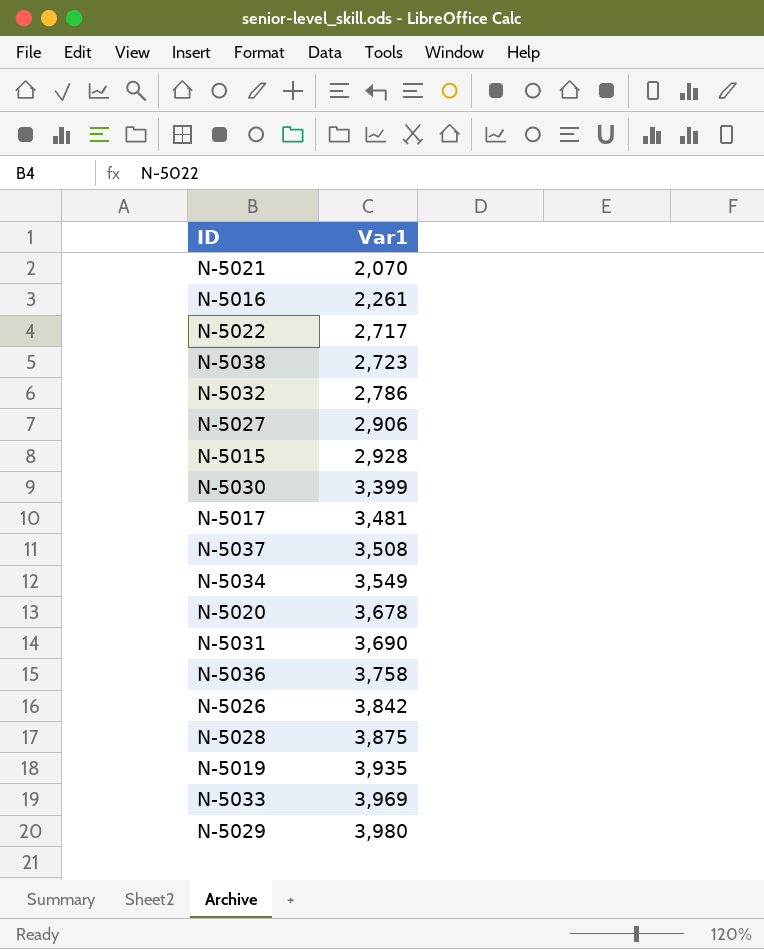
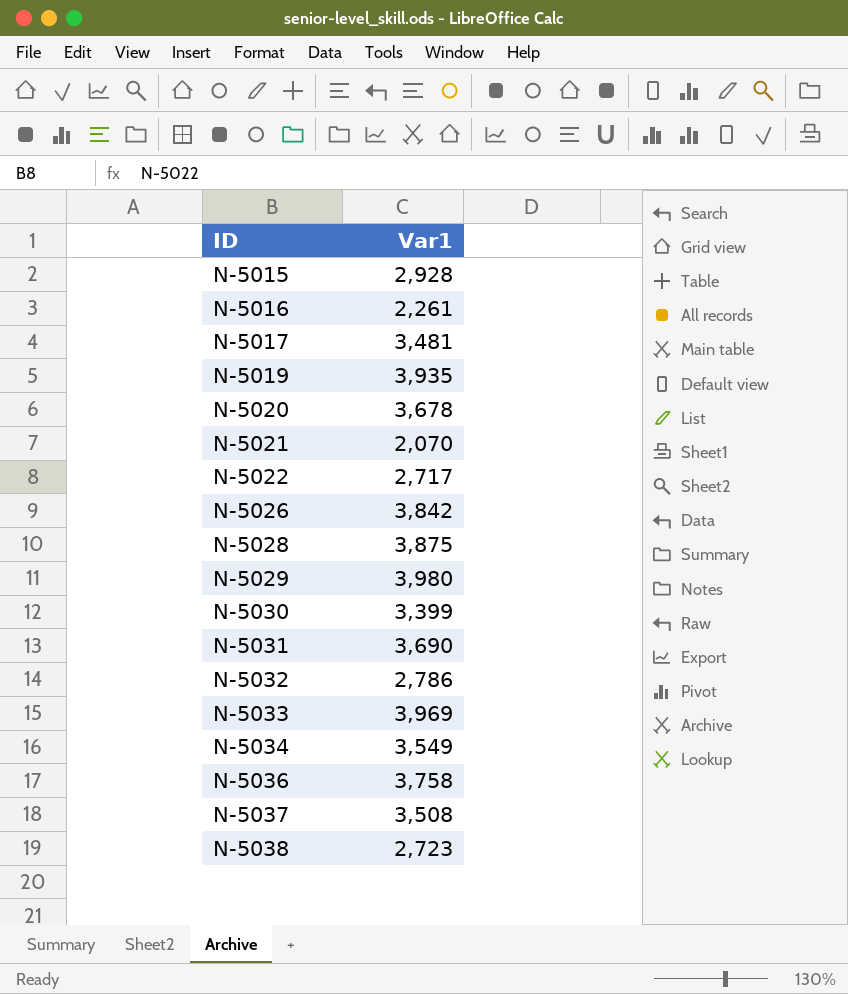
row order: Var1 ascending -> ID ascending
row N-5027: 2,906 -> none

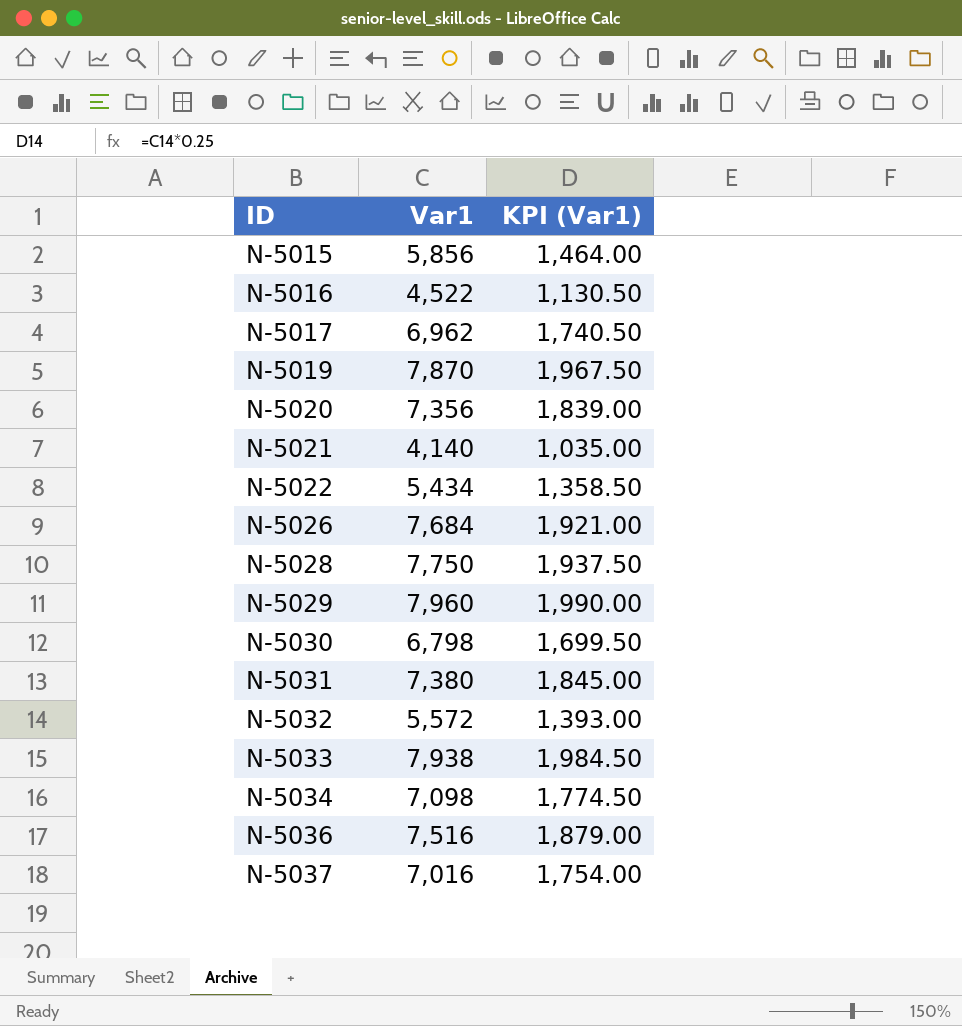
column KPI (Var1) | formula: none -> [Var1] * 0.25
row N-5038: 2,723 -> none
N-5015 | Var1: 2,928 -> 5,856
N-5016 | Var1: 2,261 -> 4,522
N-5017 | Var1: 3,481 -> 6,962
N-5019 | Var1: 3,935 -> 7,870
N-5020 | Var1: 3,678 -> 7,356
N-5021 | Var1: 2,070 -> 4,140
N-5022 | Var1: 2,717 -> 5,434
N-5026 | Var1: 3,842 -> 7,684
N-5028 | Var1: 3,875 -> 7,750
N-5029 | Var1: 3,980 -> 7,960
N-5030 | Var1: 3,399 -> 6,798
N-5031 | Var1: 3,690 -> 7,380
N-5032 | Var1: 2,786 -> 5,572
N-5033 | Var1: 3,969 -> 7,938
N-5034 | Var1: 3,549 -> 7,098
N-5036 | Var1: 3,758 -> 7,516
N-5037 | Var1: 3,508 -> 7,016

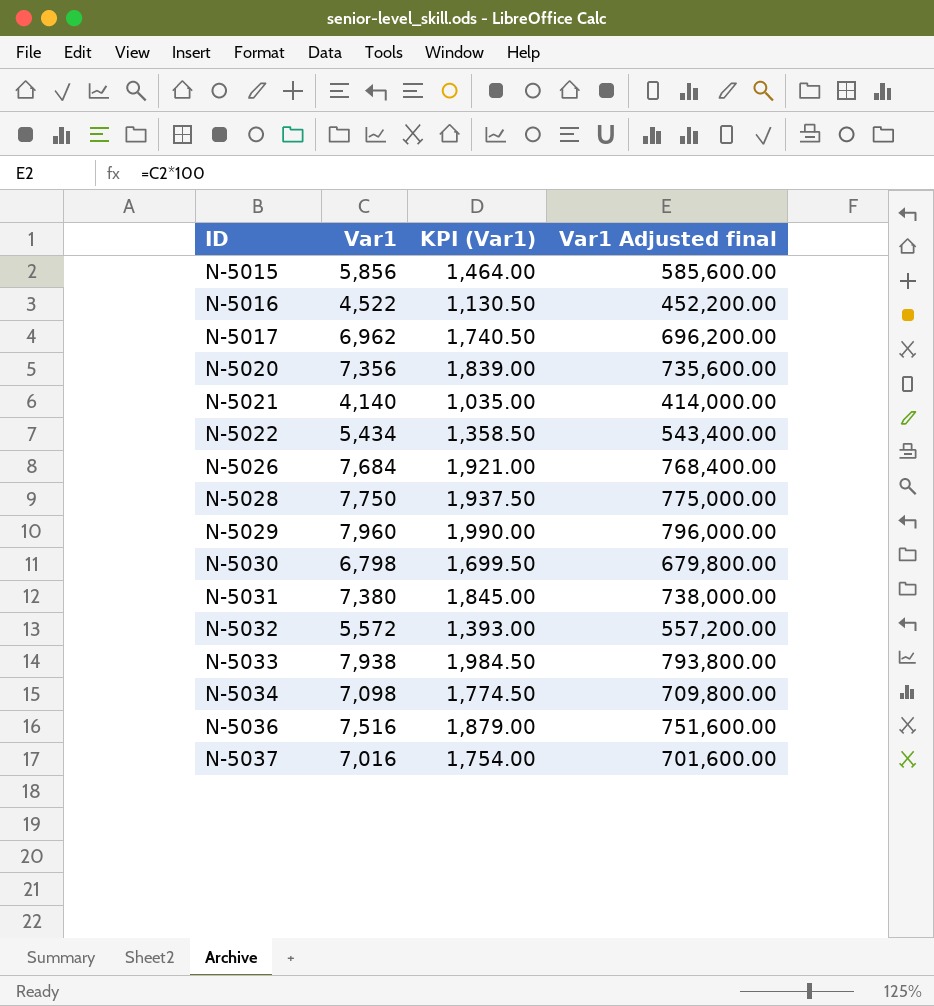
column Var1 Adjusted final | formula: none -> [Var1] * 100
row N-5019: 7,870 | 1,967.50 -> none

